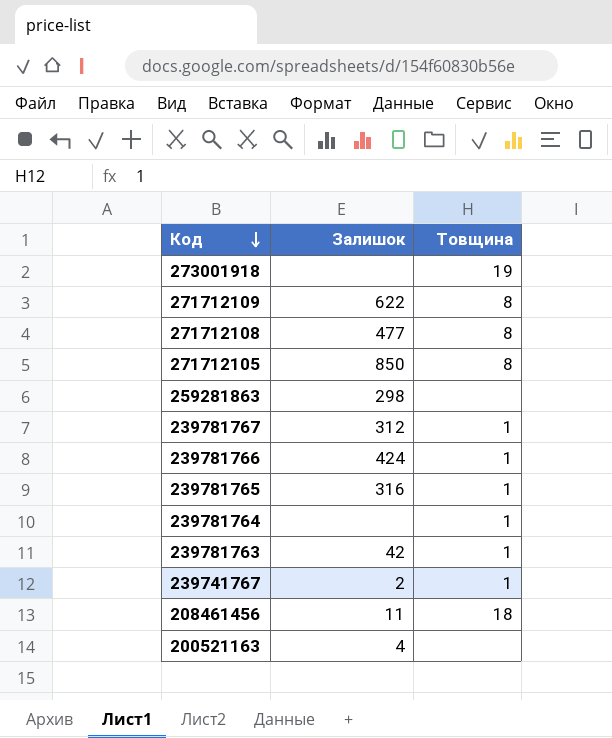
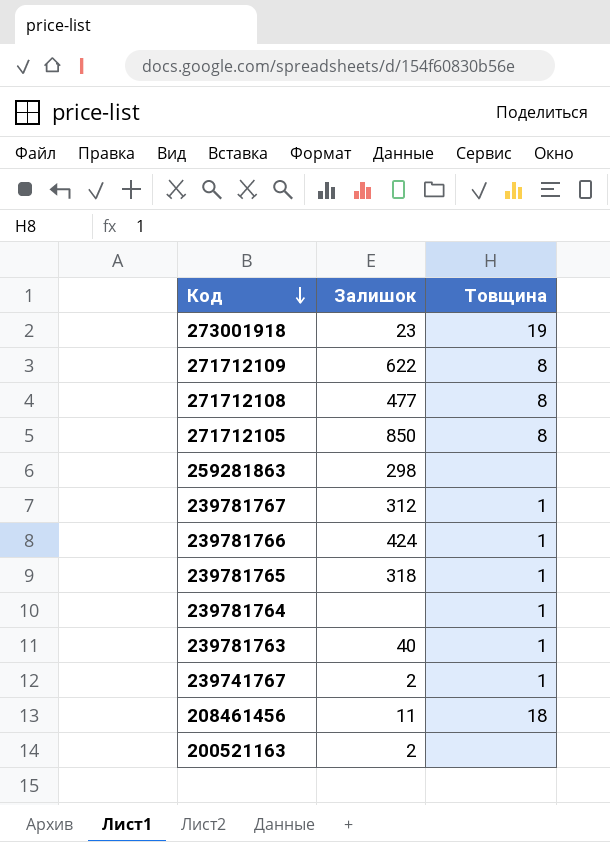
273001918 | Залишок: none -> 23
239781765 | Залишок: 316 -> 318
239781763 | Залишок: 42 -> 40
200521163 | Залишок: 4 -> 2

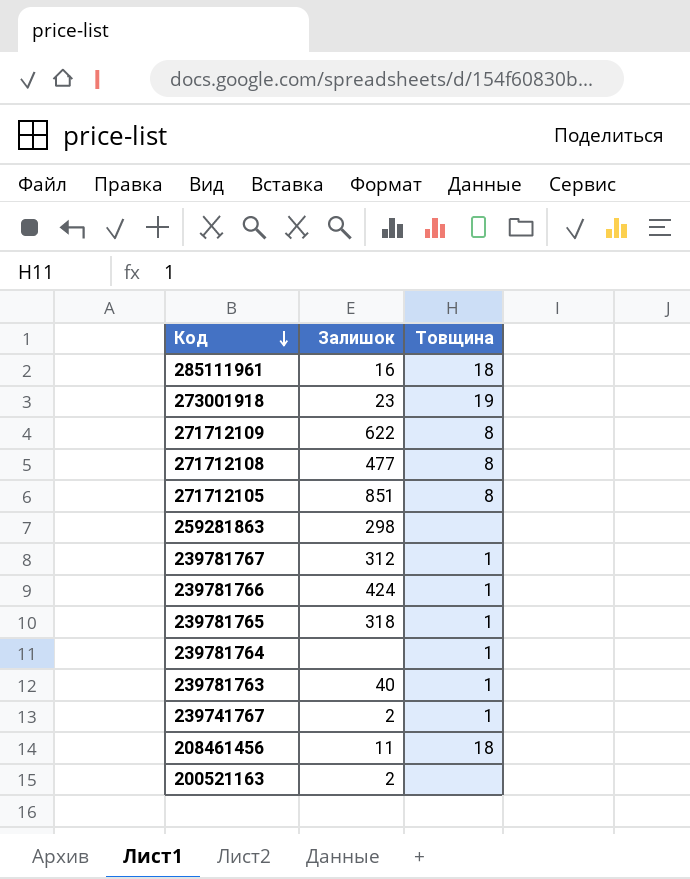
row 285111961: none -> 16 | 18
271712105 | Залишок: 850 -> 851

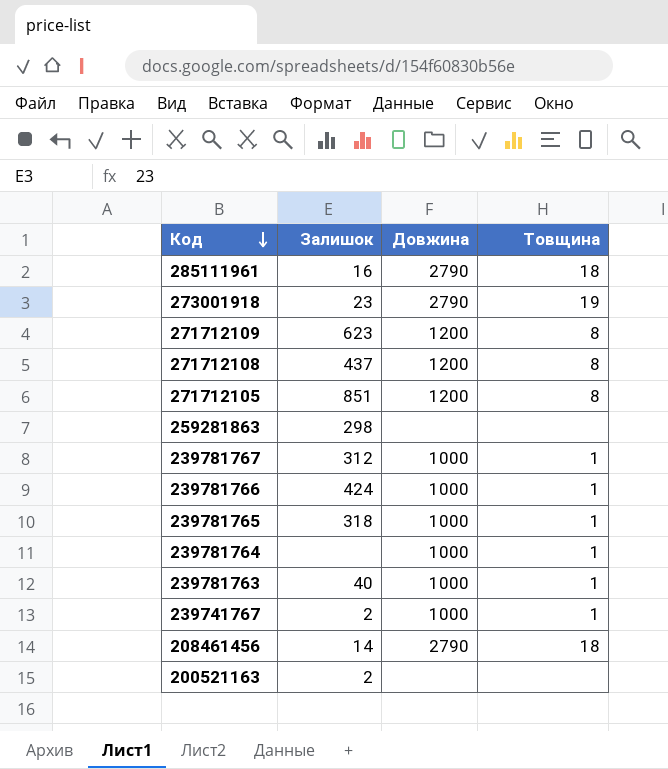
column Довжина | position: none -> 3
271712109 | Залишок: 622 -> 623
271712108 | Залишок: 477 -> 437
208461456 | Залишок: 11 -> 14

